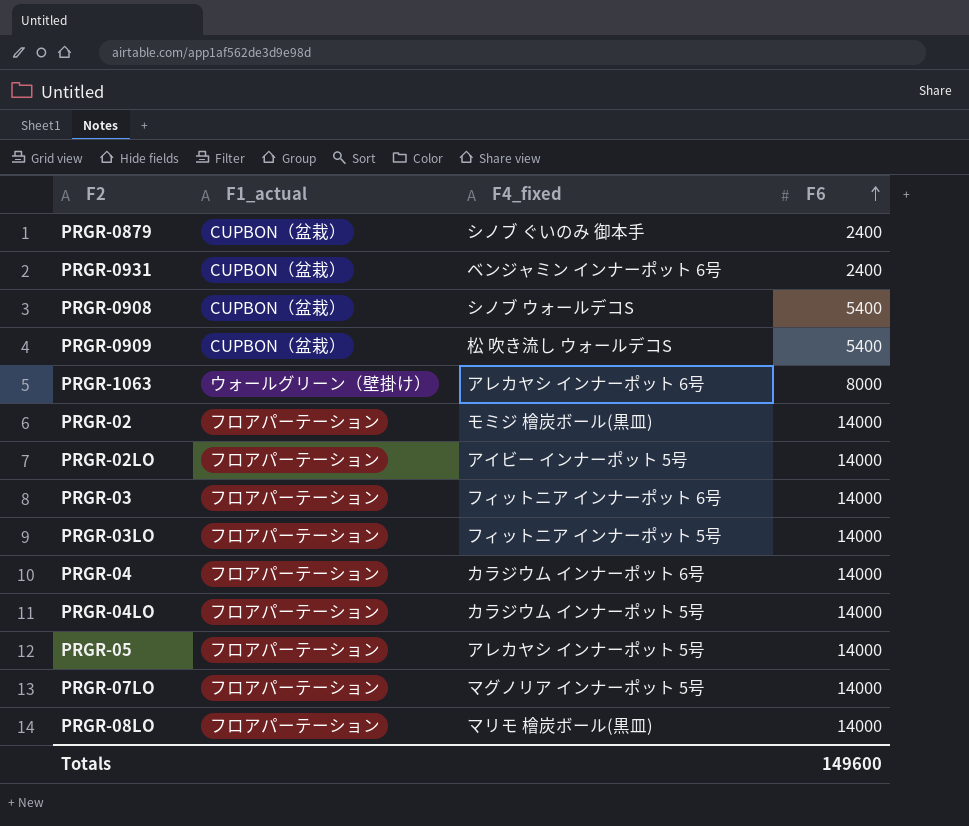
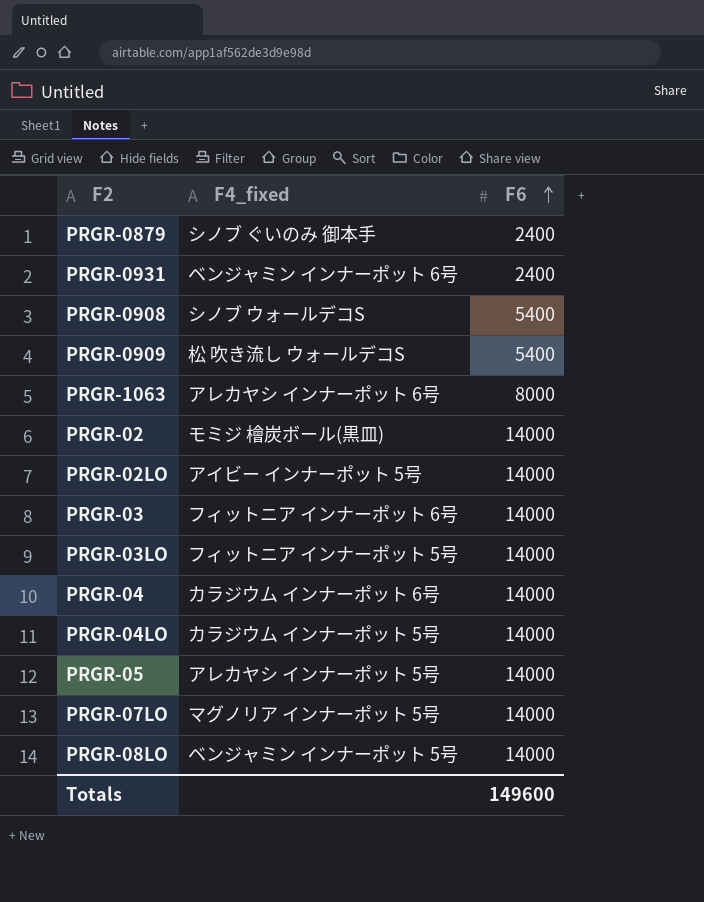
column F1_actual | position: 2 -> none
PRGR-08LO | F4_fixed: マリモ 檜炭ボール(黒皿) -> ベンジャミン インナーポット 5号

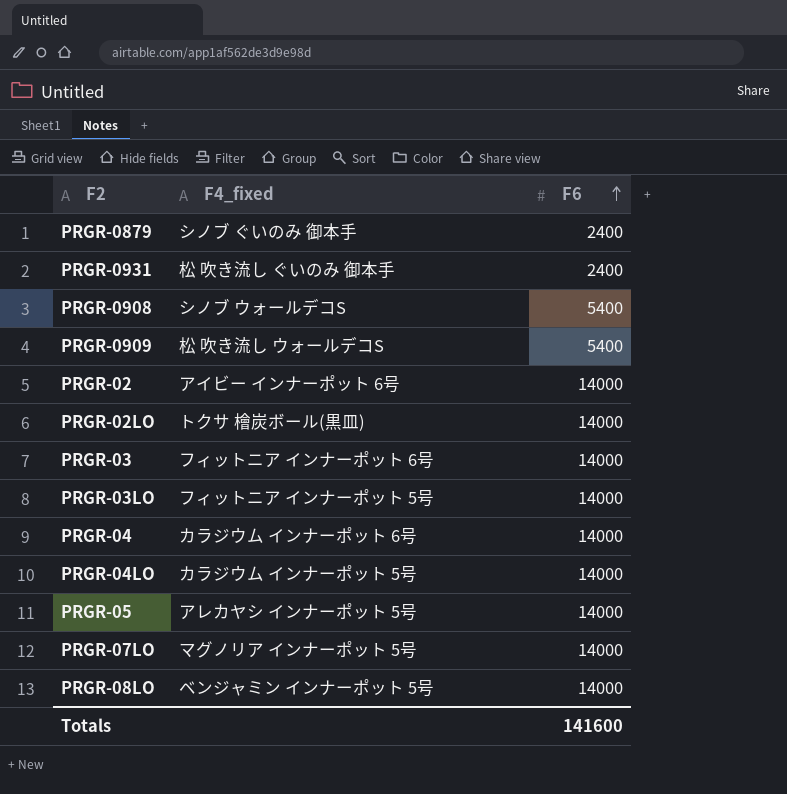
row PRGR-1063: アレカヤシ インナーポット 6号 | 8000 -> none
PRGR-0931 | F4_fixed: ベンジャミン インナーポット 6号 -> 松 吹き流し ぐいのみ 御本手
PRGR-02 | F4_fixed: モミジ 檜炭ボール(黒皿) -> アイビー インナーポット 6号
PRGR-02LO | F4_fixed: アイビー インナーポット 5号 -> トクサ 檜炭ボール(黒皿)
Totals | F6: 149600 -> 141600

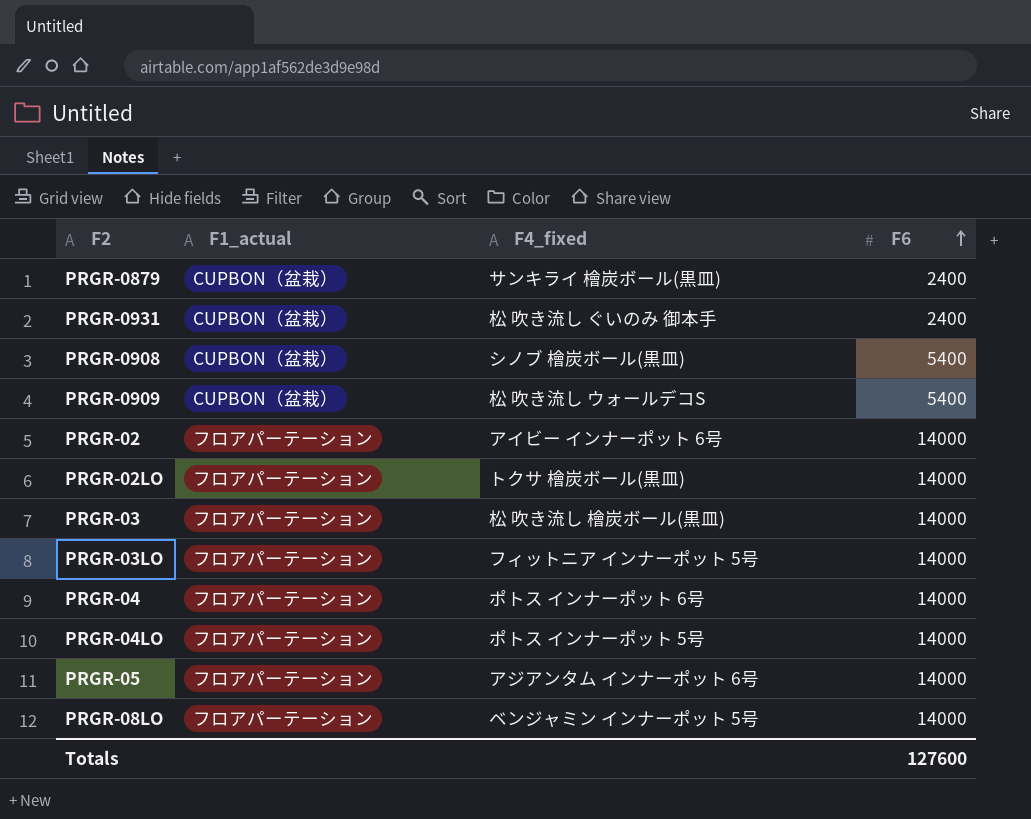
column F1_actual | position: none -> 2
row PRGR-07LO: マグノリア インナーポット 5号 | 14000 -> none
PRGR-0879 | F4_fixed: シノブ ぐいのみ 御本手 -> サンキライ 檜炭ボール(黒皿)
PRGR-0908 | F4_fixed: シノブ ウォールデコS -> シノブ 檜炭ボール(黒皿)
PRGR-03 | F4_fixed: フィットニア インナーポット 6号 -> 松 吹き流し 檜炭ボール(黒皿)
PRGR-04 | F4_fixed: カラジウム インナーポット 6号 -> ポトス インナーポット 6号
PRGR-04LO | F4_fixed: カラジウム インナーポット 5号 -> ポトス インナーポット 5号
PRGR-05 | F4_fixed: アレカヤシ インナーポット 5号 -> アジアンタム インナーポット 6号
Totals | F6: 141600 -> 127600

